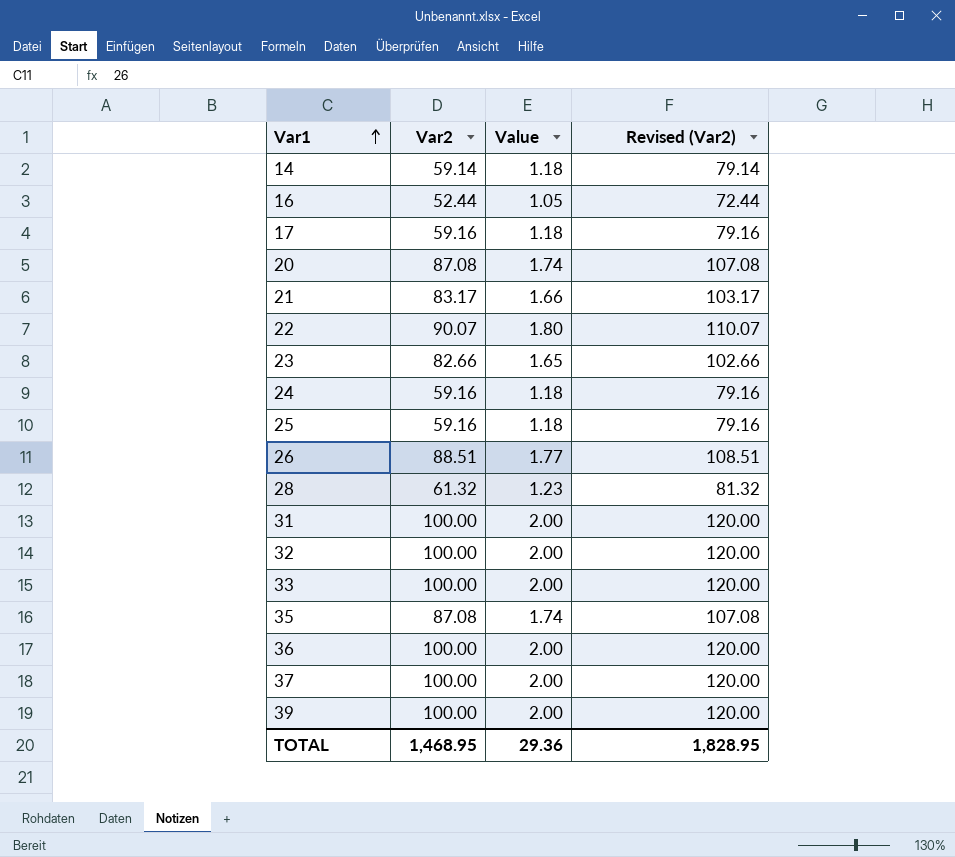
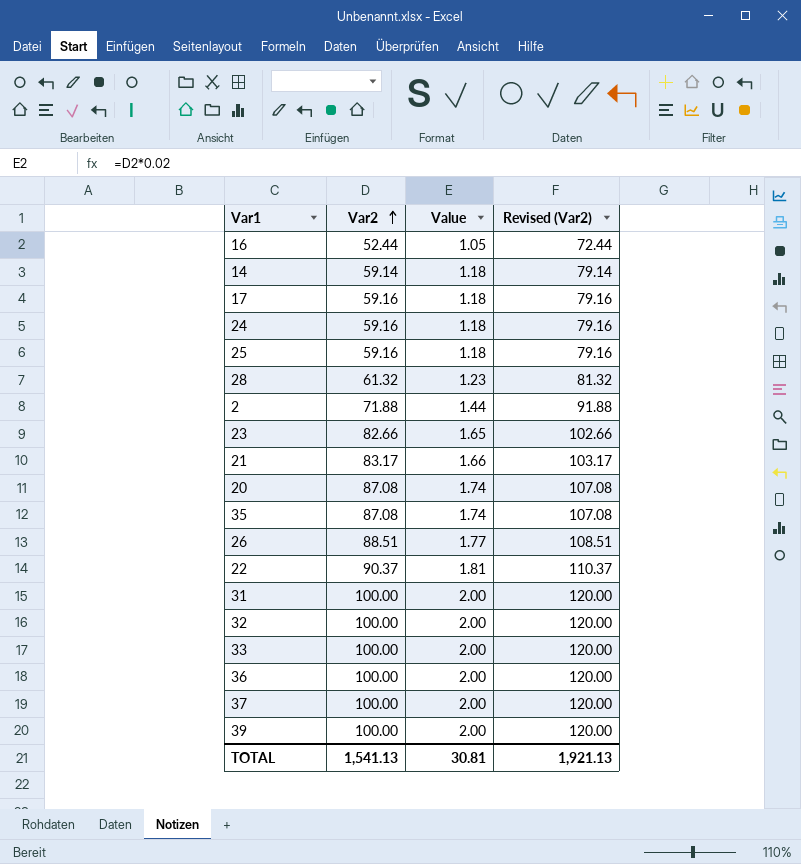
row order: Var1 ascending -> Var2 ascending
row 2: none -> 71.88 | 1.44 | 91.88
22 | Var2: 90.07 -> 90.37
22 | Value: 1.80 -> 1.81
22 | Revised (Var2): 110.07 -> 110.37
TOTAL | Var2: 1,468.95 -> 1,541.13
TOTAL | Value: 29.36 -> 30.81
TOTAL | Revised (Var2): 1,828.95 -> 1,921.13

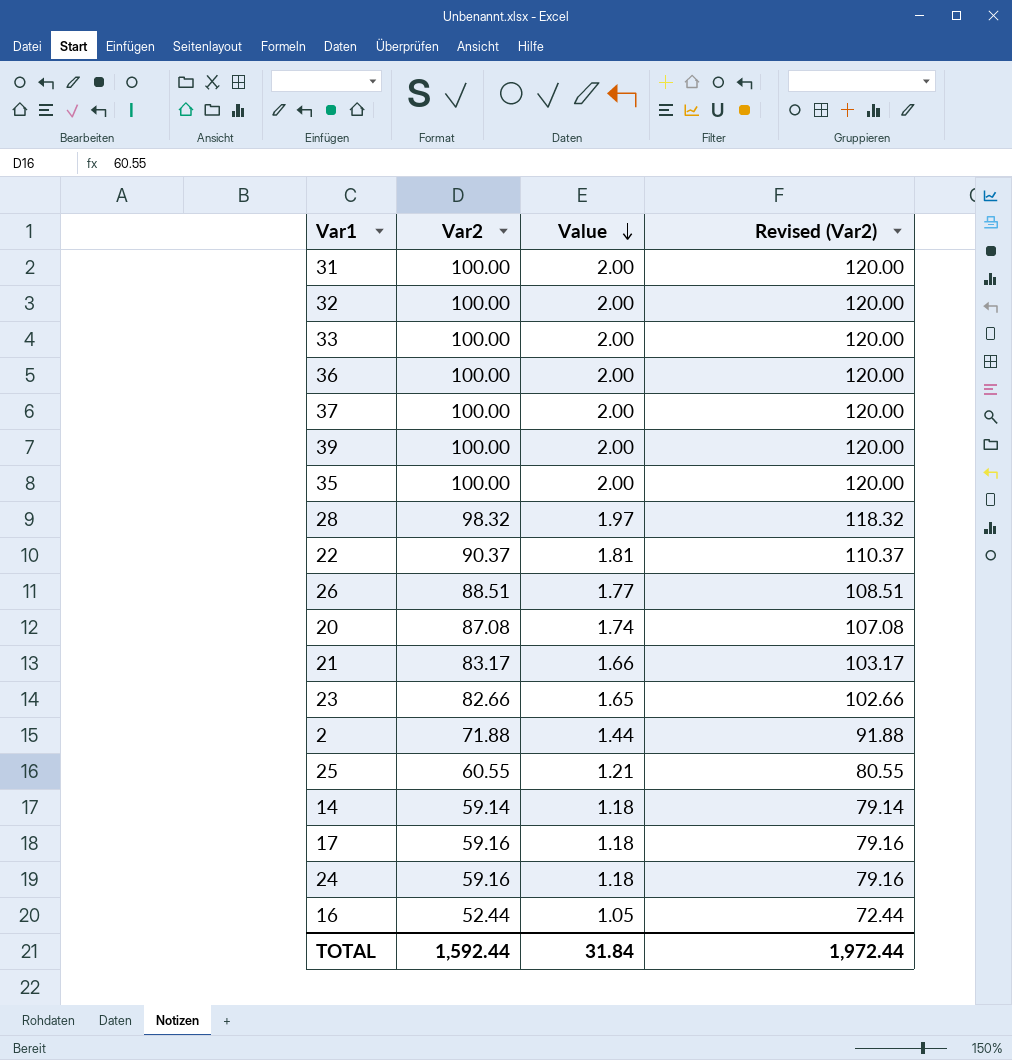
row order: Var2 ascending -> Value descending
35 | Var2: 87.08 -> 100.00
35 | Value: 1.74 -> 2.00
35 | Revised (Var2): 107.08 -> 120.00
28 | Var2: 61.32 -> 98.32
28 | Value: 1.23 -> 1.97
28 | Revised (Var2): 81.32 -> 118.32
25 | Var2: 59.16 -> 60.55
25 | Value: 1.18 -> 1.21
25 | Revised (Var2): 79.16 -> 80.55
TOTAL | Var2: 1,541.13 -> 1,592.44
TOTAL | Value: 30.81 -> 31.84
TOTAL | Revised (Var2): 1,921.13 -> 1,972.44

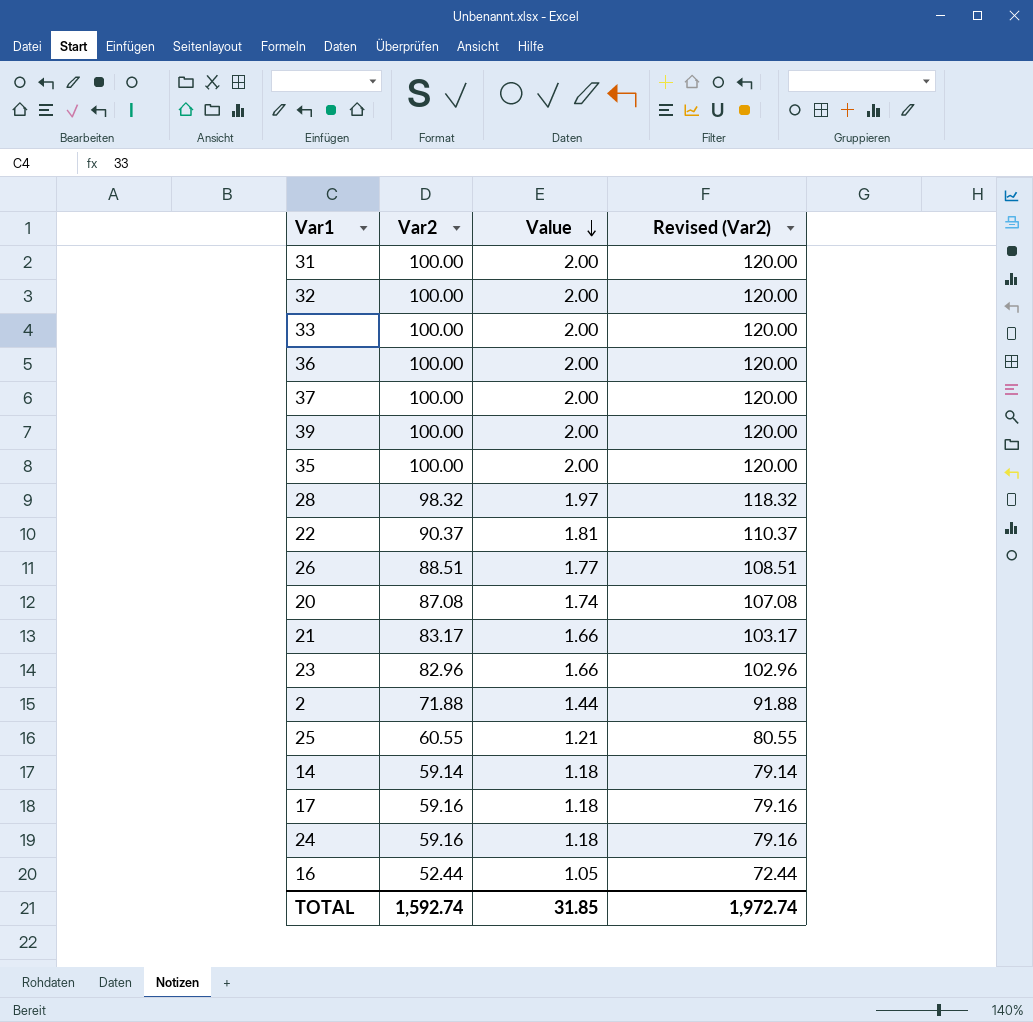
23 | Var2: 82.66 -> 82.96
23 | Value: 1.65 -> 1.66
23 | Revised (Var2): 102.66 -> 102.96
TOTAL | Var2: 1,592.44 -> 1,592.74
TOTAL | Value: 31.84 -> 31.85
TOTAL | Revised (Var2): 1,972.44 -> 1,972.74

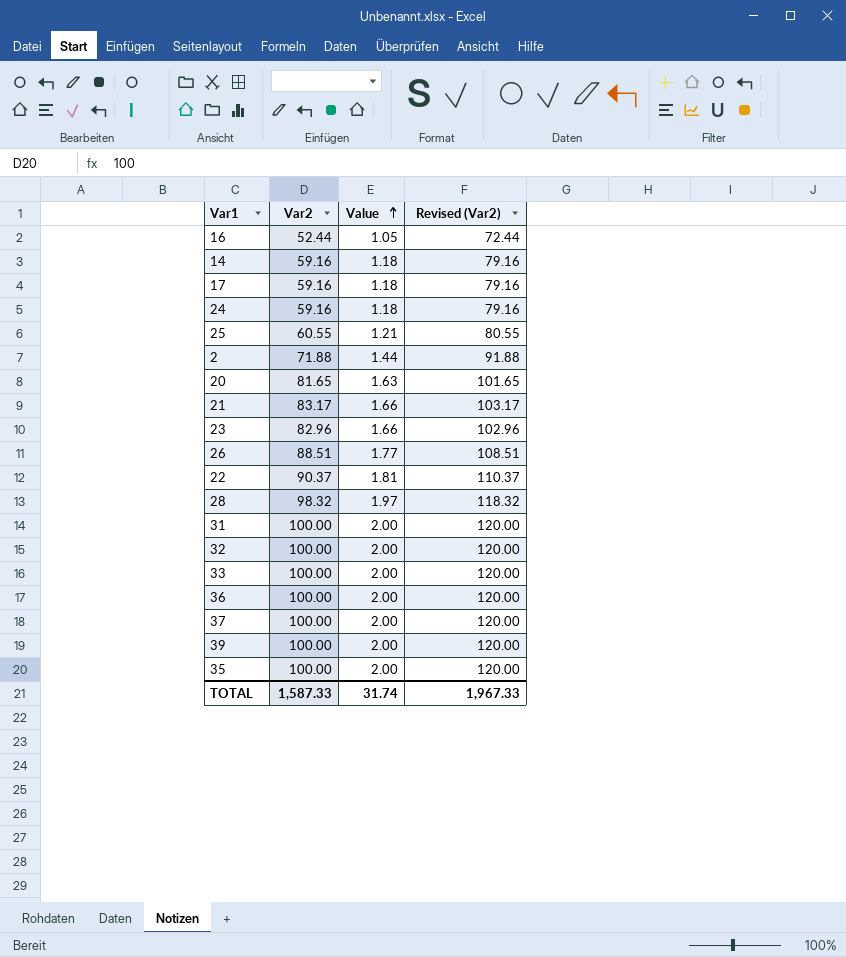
row order: Value descending -> Value ascending
14 | Var2: 59.14 -> 59.16
14 | Revised (Var2): 79.14 -> 79.16
20 | Var2: 87.08 -> 81.65
20 | Value: 1.74 -> 1.63
20 | Revised (Var2): 107.08 -> 101.65
TOTAL | Var2: 1,592.74 -> 1,587.33
TOTAL | Value: 31.85 -> 31.74
TOTAL | Revised (Var2): 1,972.74 -> 1,967.33

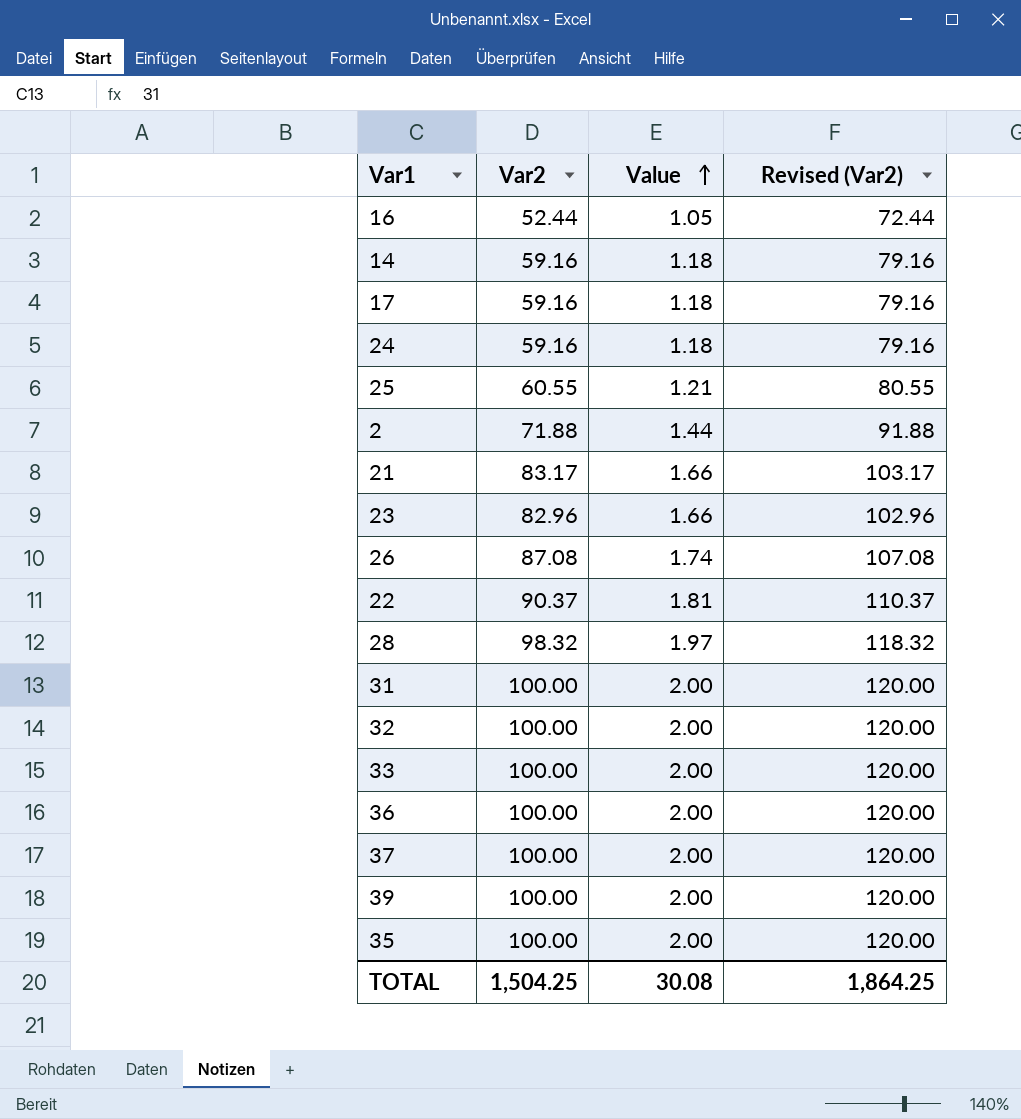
row 20: 81.65 | 1.63 | 101.65 -> none
26 | Var2: 88.51 -> 87.08
26 | Value: 1.77 -> 1.74
26 | Revised (Var2): 108.51 -> 107.08
TOTAL | Var2: 1,587.33 -> 1,504.25
TOTAL | Value: 31.74 -> 30.08
TOTAL | Revised (Var2): 1,967.33 -> 1,864.25

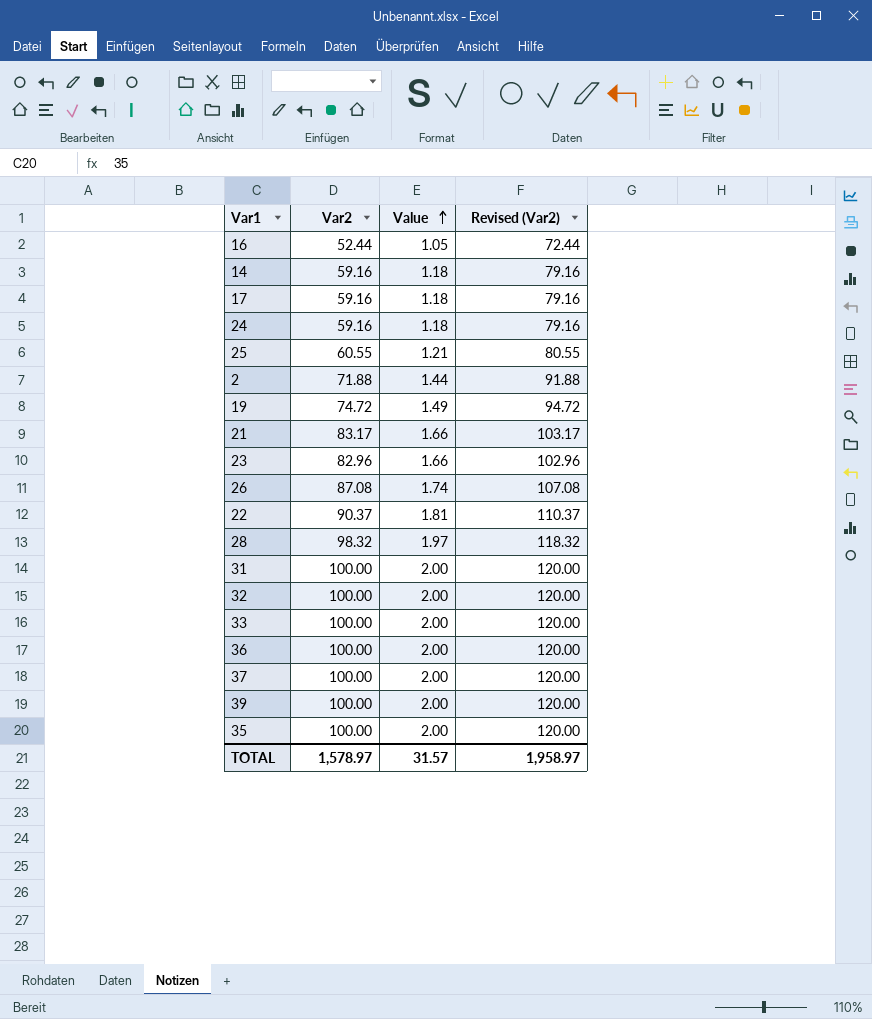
row 19: none -> 74.72 | 1.49 | 94.72
TOTAL | Var2: 1,504.25 -> 1,578.97
TOTAL | Value: 30.08 -> 31.57
TOTAL | Revised (Var2): 1,864.25 -> 1,958.97

